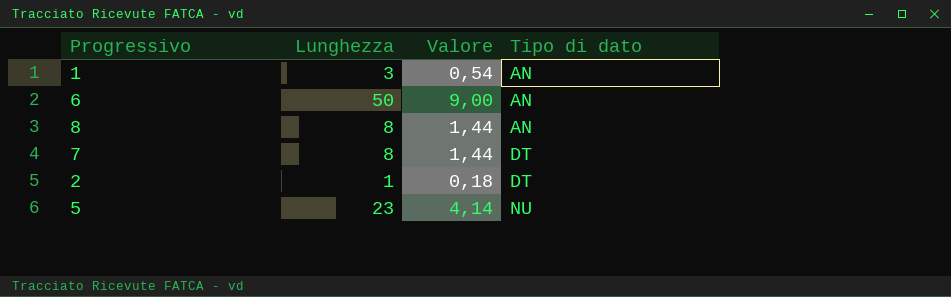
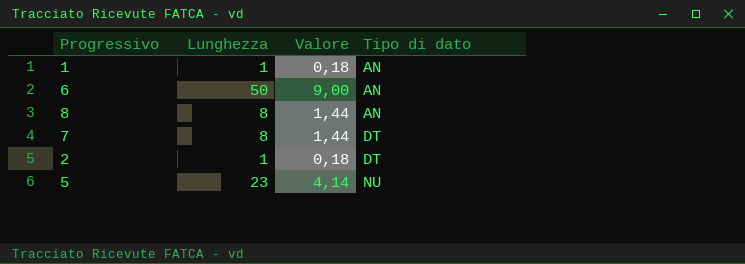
1 | Lunghezza: 3 -> 1
1 | Valore: 0,54 -> 0,18

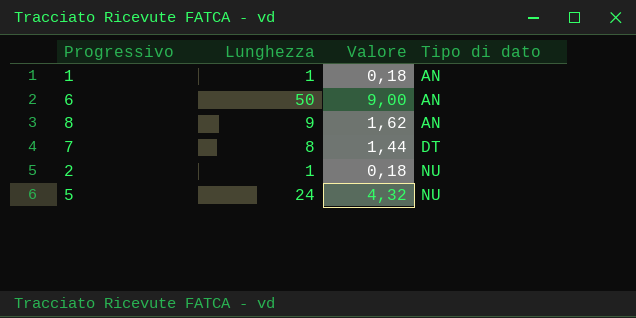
8 | Lunghezza: 8 -> 9
8 | Valore: 1,44 -> 1,62
2 | Tipo di dato: DT -> NU
5 | Lunghezza: 23 -> 24
5 | Valore: 4,14 -> 4,32

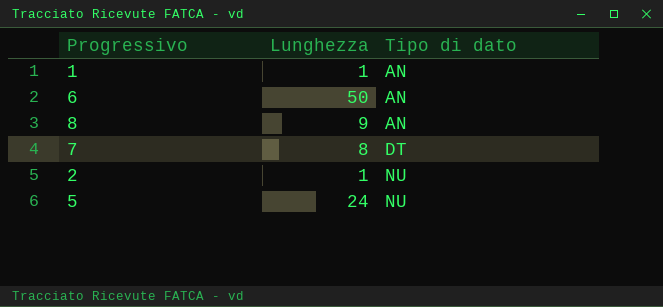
column Valore | formula: [Lunghezza] * 0,18 -> none

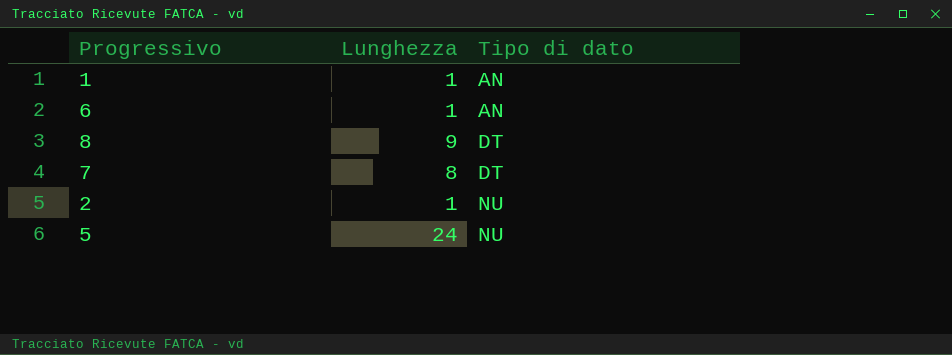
6 | Lunghezza: 50 -> 1
8 | Tipo di dato: AN -> DT

